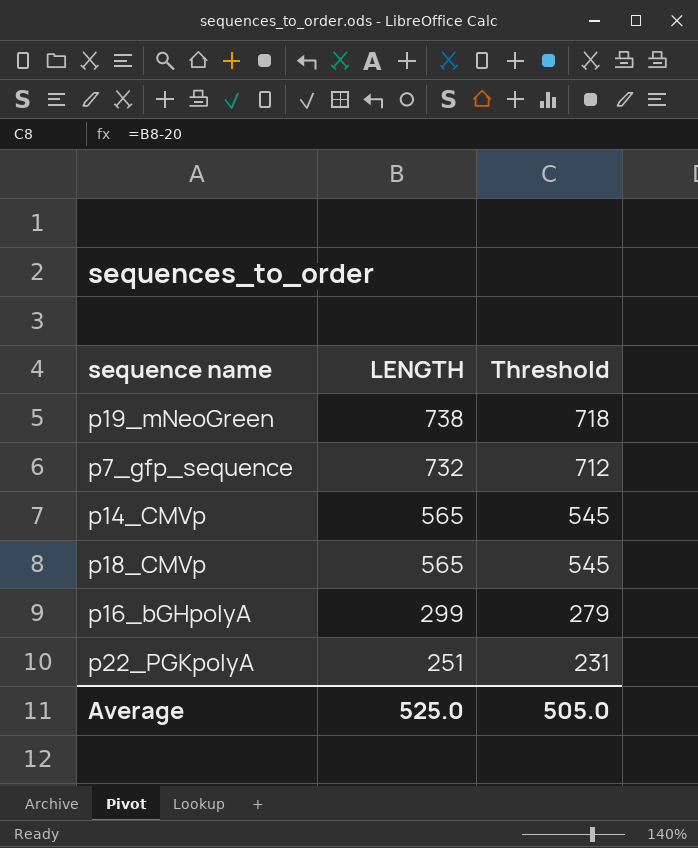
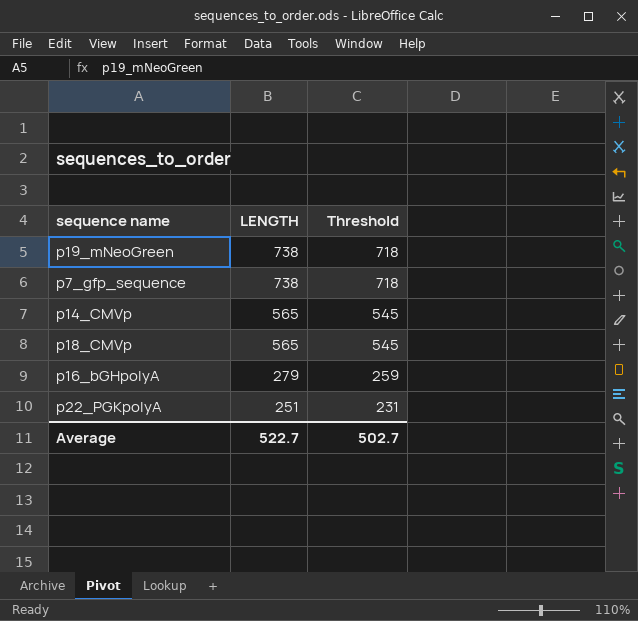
p7_gfp_sequence | LENGTH: 732 -> 738
p7_gfp_sequence | Threshold: 712 -> 718
p16_bGHpolyA | LENGTH: 299 -> 279
p16_bGHpolyA | Threshold: 279 -> 259
Average | LENGTH: 525.0 -> 522.7
Average | Threshold: 505.0 -> 502.7

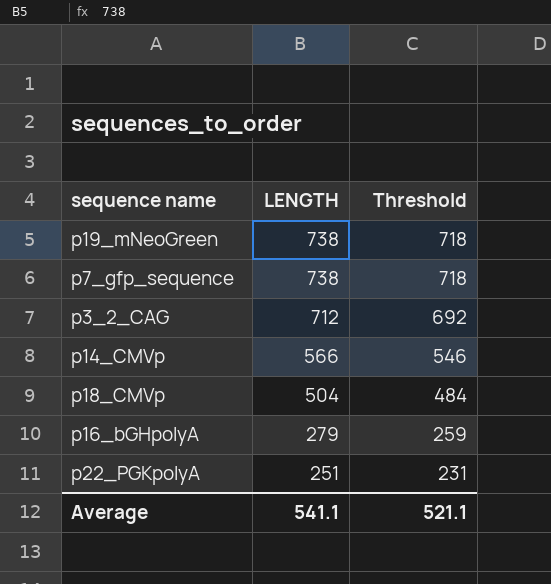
row p3_2_CAG: none -> 712 | 692
p14_CMVp | LENGTH: 565 -> 566
p14_CMVp | Threshold: 545 -> 546
p18_CMVp | LENGTH: 565 -> 504
p18_CMVp | Threshold: 545 -> 484
Average | LENGTH: 522.7 -> 541.1
Average | Threshold: 502.7 -> 521.1

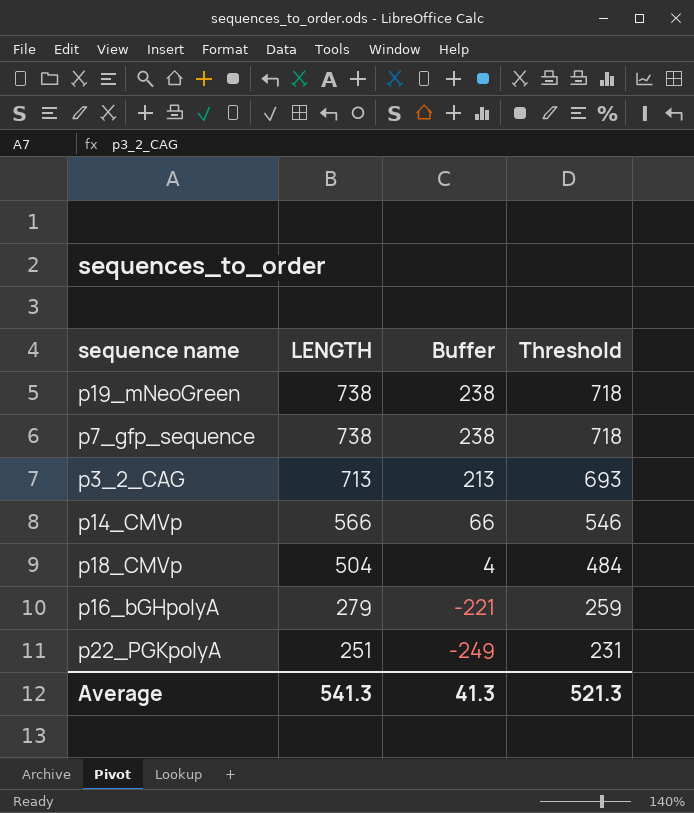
column Buffer | formula: none -> [LENGTH] - 500
p3_2_CAG | LENGTH: 712 -> 713
p3_2_CAG | Threshold: 692 -> 693
Average | LENGTH: 541.1 -> 541.3
Average | Threshold: 521.1 -> 521.3

